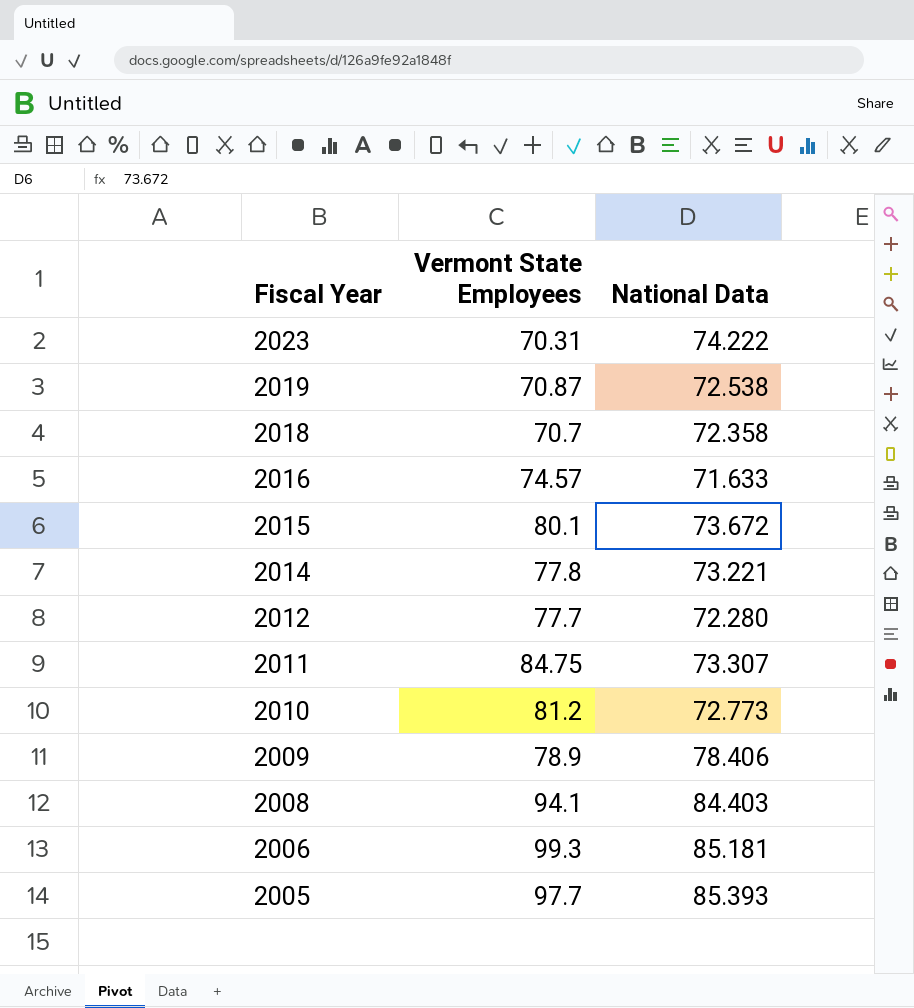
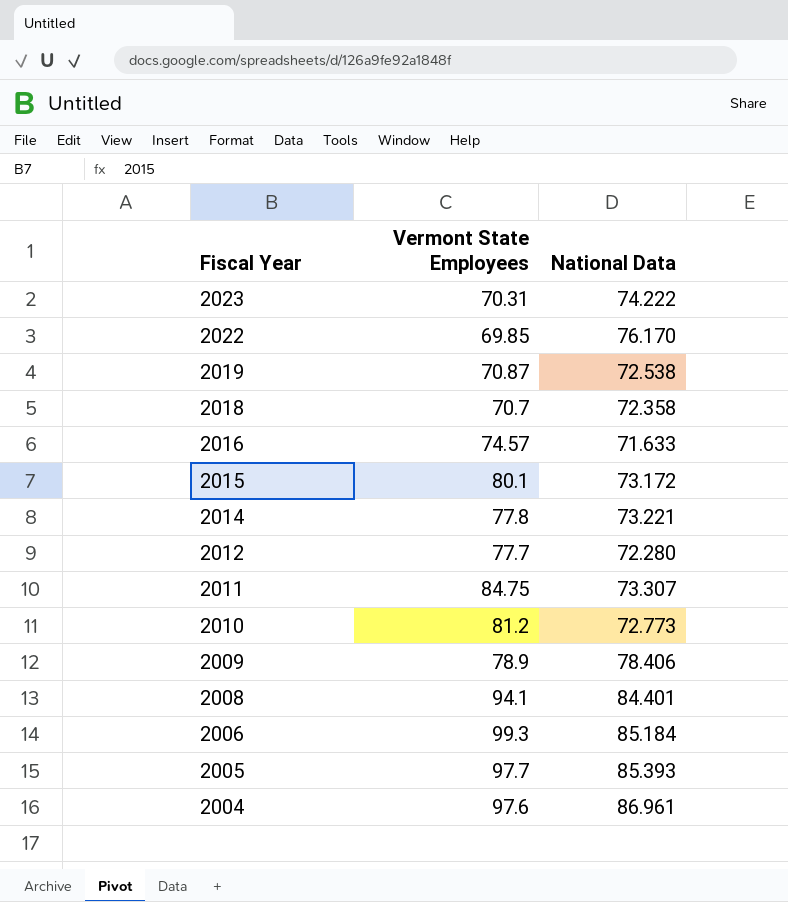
row 2022: none -> 69.85 | 76.170
2015 | National Data: 73.672 -> 73.172
2008 | National Data: 84.403 -> 84.401
2006 | National Data: 85.181 -> 85.184
row 2004: none -> 97.6 | 86.961

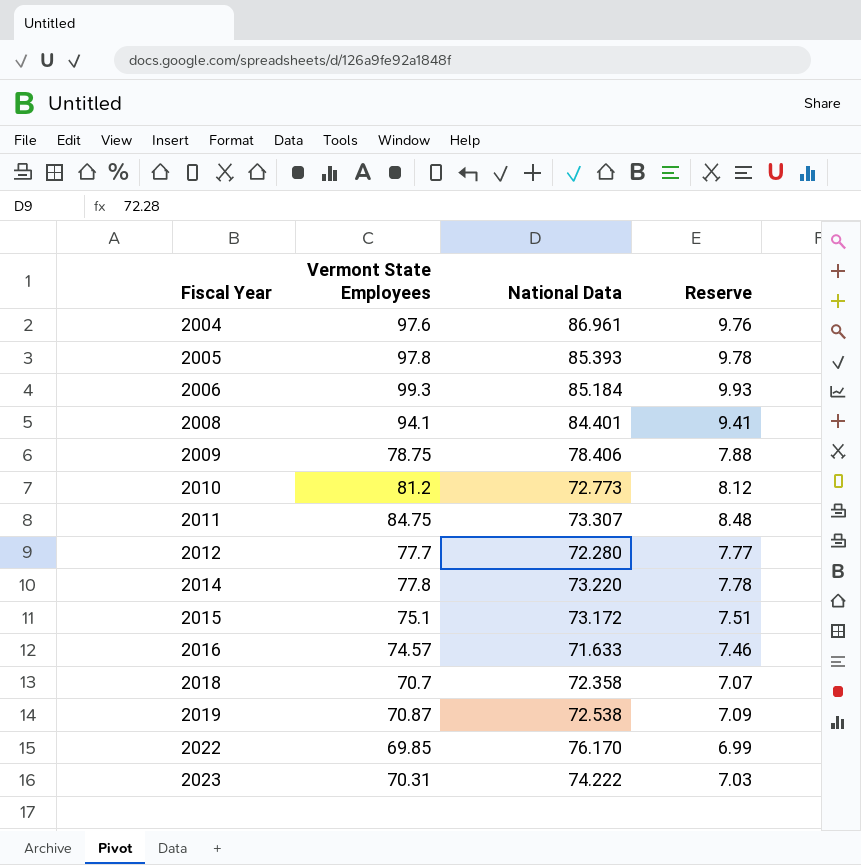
row order: Fiscal Year descending -> Fiscal Year ascending
column Reserve | formula: none -> [Vermont State Employees] * 0.1
2005 | Vermont State Employees: 97.7 -> 97.8
2009 | Vermont State Employees: 78.9 -> 78.75
2014 | National Data: 73.221 -> 73.220
2015 | Vermont State Employees: 80.1 -> 75.1

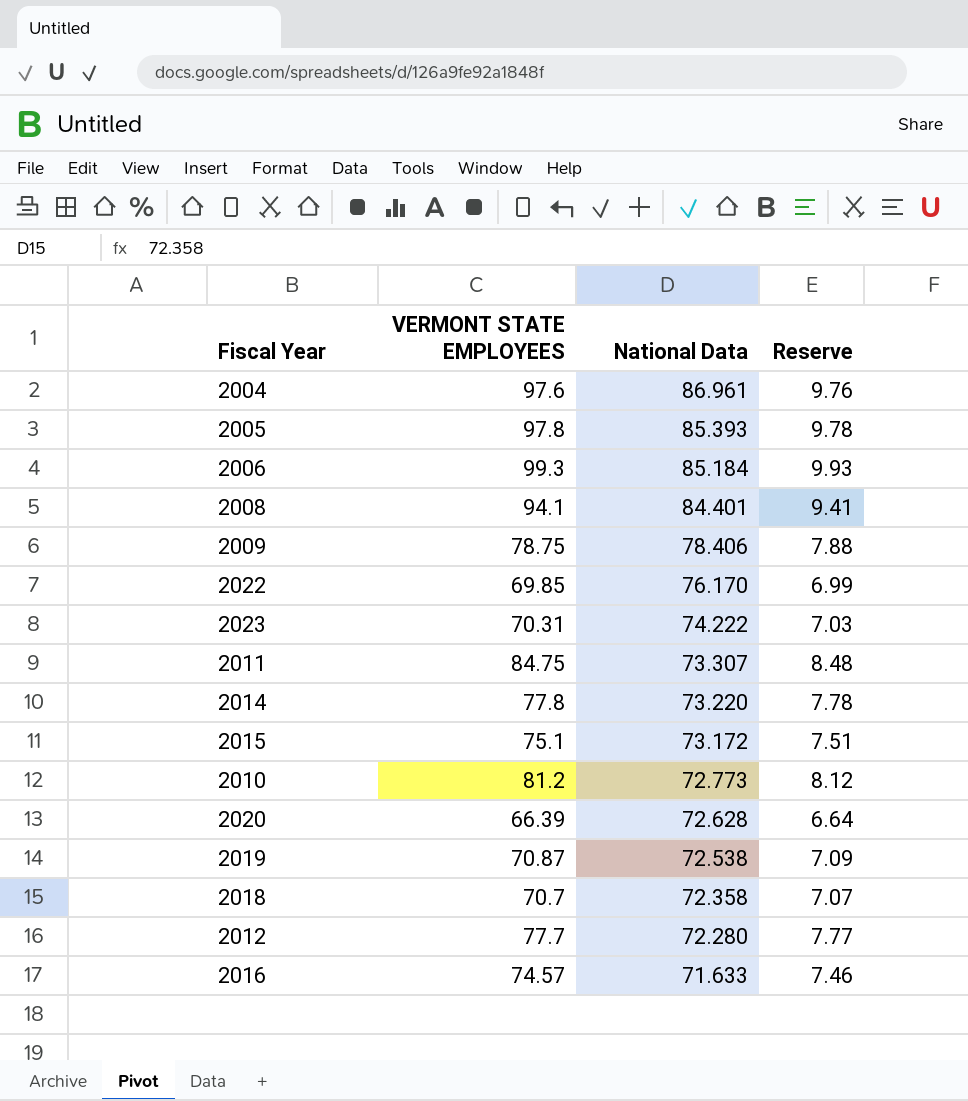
row order: Fiscal Year ascending -> National Data descending
column name: Vermont State Employees -> VERMONT STATE EMPLOYEES
row 2020: none -> 66.39 | 72.628 | 6.64

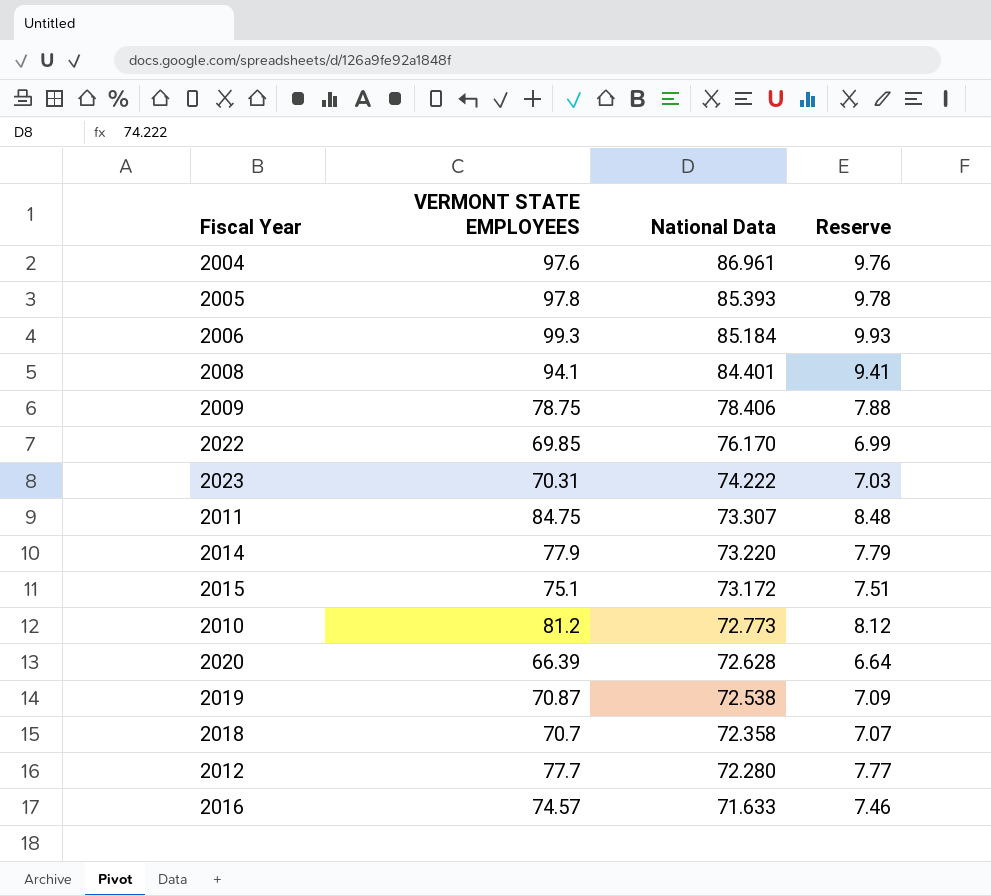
2014 | VERMONT STATE EMPLOYEES: 77.8 -> 77.9
2014 | Reserve: 7.78 -> 7.79

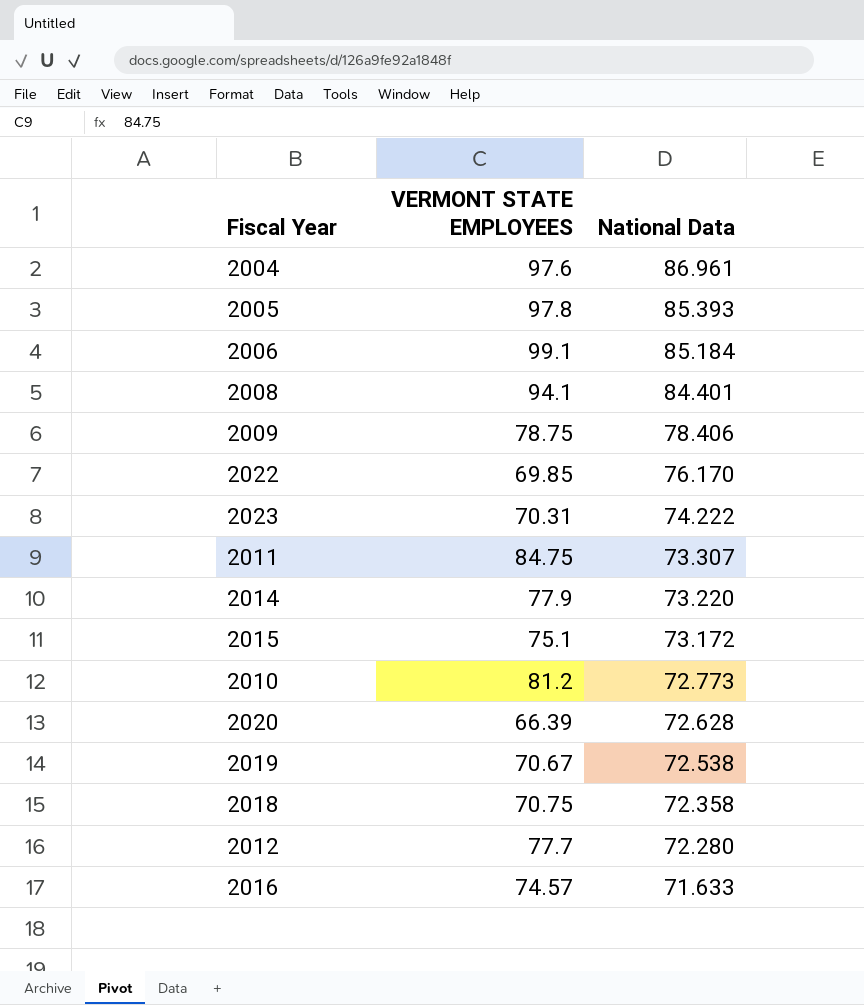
column Reserve | formula: [VERMONT STATE EMPLOYEES] * 0.1 -> none
2006 | VERMONT STATE EMPLOYEES: 99.3 -> 99.1
2019 | VERMONT STATE EMPLOYEES: 70.87 -> 70.67
2018 | VERMONT STATE EMPLOYEES: 70.7 -> 70.75

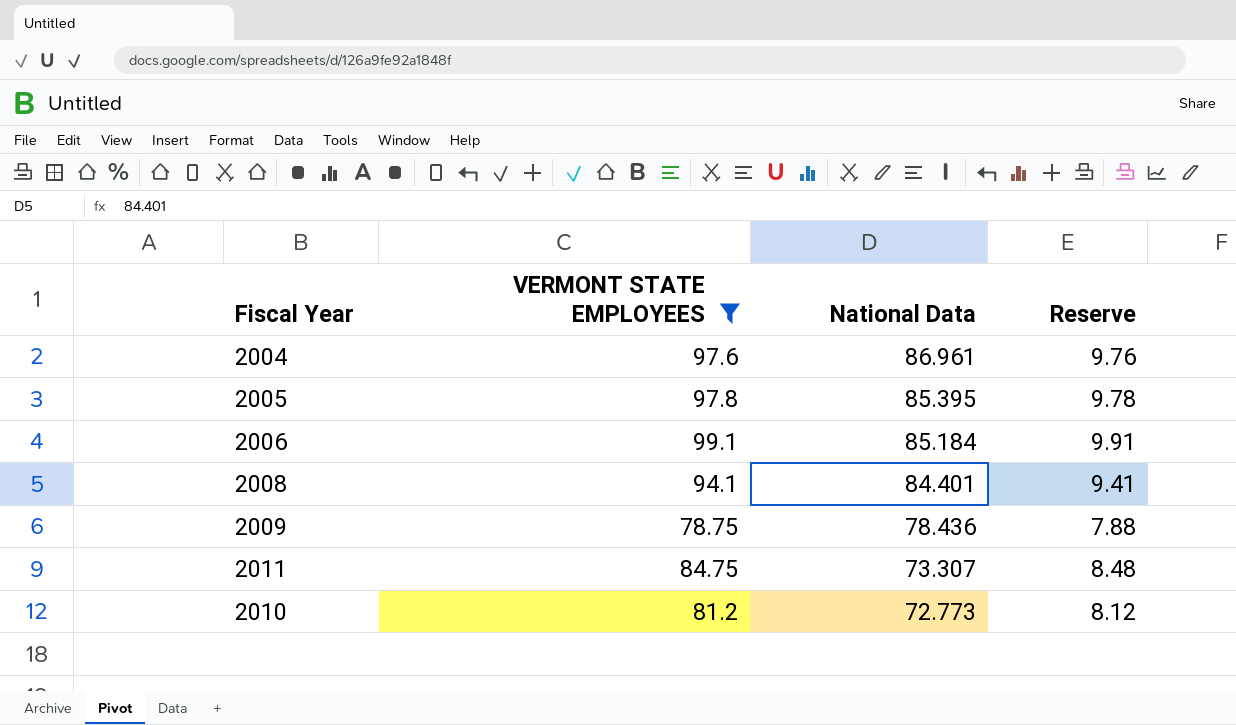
filter: none -> VERMONT STATE EMPLOYEES >= 78.75
column Reserve | formula: none -> [VERMONT STATE EMPLOYEES] * 0.1
2005 | National Data: 85.393 -> 85.395
2009 | National Data: 78.406 -> 78.436

